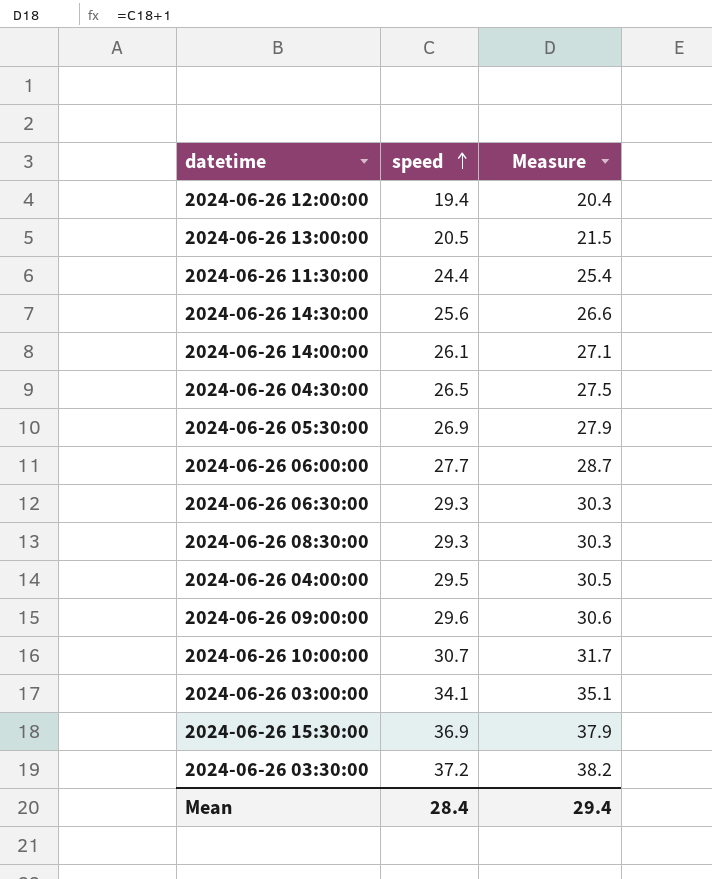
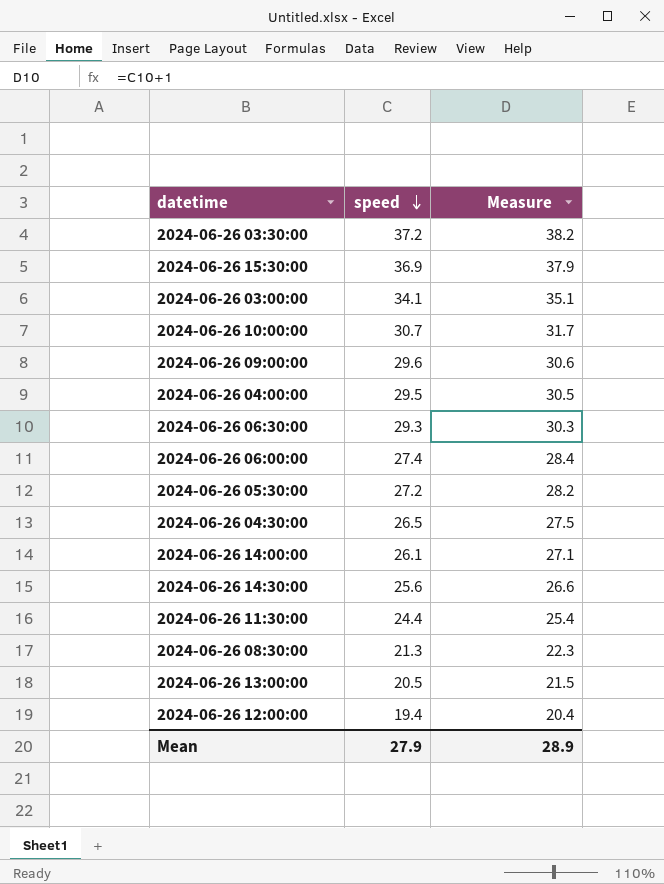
row order: speed ascending -> speed descending
2024-06-26 06:00:00 | speed: 27.7 -> 27.4
2024-06-26 06:00:00 | Measure: 28.7 -> 28.4
2024-06-26 05:30:00 | speed: 26.9 -> 27.2
2024-06-26 05:30:00 | Measure: 27.9 -> 28.2
2024-06-26 08:30:00 | speed: 29.3 -> 21.3
2024-06-26 08:30:00 | Measure: 30.3 -> 22.3
Mean | speed: 28.4 -> 27.9
Mean | Measure: 29.4 -> 28.9

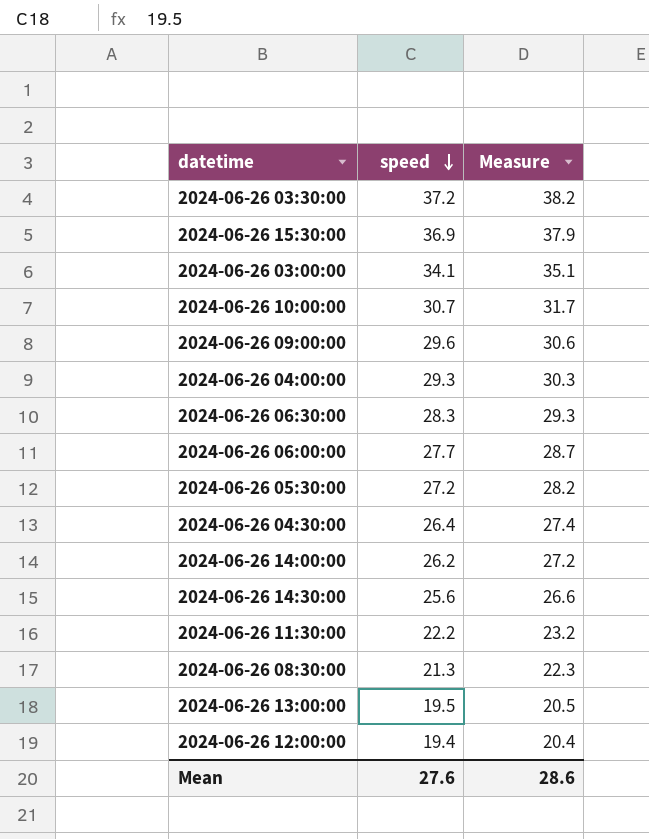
2024-06-26 04:00:00 | speed: 29.5 -> 29.3
2024-06-26 04:00:00 | Measure: 30.5 -> 30.3
2024-06-26 06:30:00 | speed: 29.3 -> 28.3
2024-06-26 06:30:00 | Measure: 30.3 -> 29.3
2024-06-26 06:00:00 | speed: 27.4 -> 27.7
2024-06-26 06:00:00 | Measure: 28.4 -> 28.7
2024-06-26 04:30:00 | speed: 26.5 -> 26.4
2024-06-26 04:30:00 | Measure: 27.5 -> 27.4
2024-06-26 14:00:00 | speed: 26.1 -> 26.2
2024-06-26 14:00:00 | Measure: 27.1 -> 27.2
2024-06-26 11:30:00 | speed: 24.4 -> 22.2
2024-06-26 11:30:00 | Measure: 25.4 -> 23.2
2024-06-26 13:00:00 | speed: 20.5 -> 19.5
2024-06-26 13:00:00 | Measure: 21.5 -> 20.5
Mean | speed: 27.9 -> 27.6
Mean | Measure: 28.9 -> 28.6

